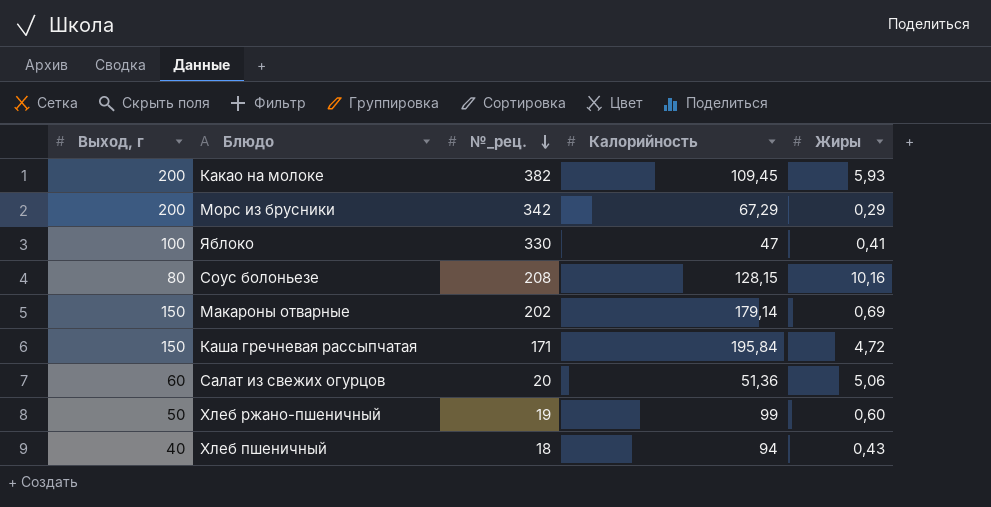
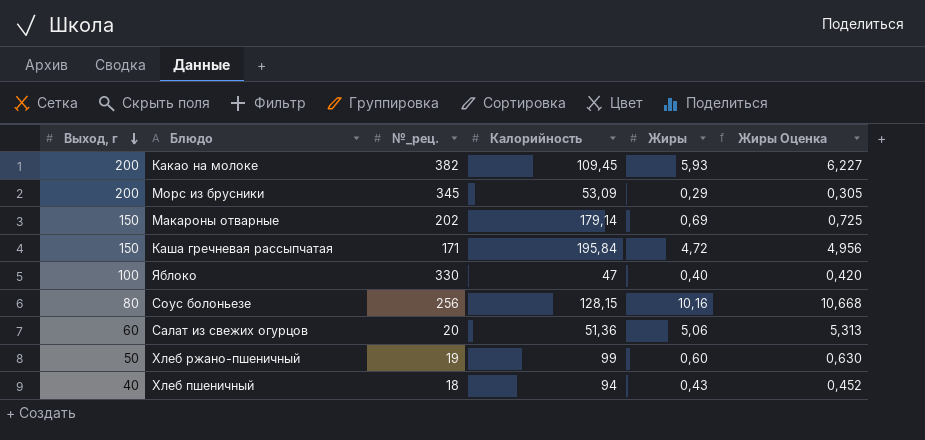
row order: №_рец. descending -> Выход, г descending
column Жиры Оценка | formula: none -> [Жиры] * 1,05
Морс из брусники | №_рец.: 342 -> 345
Морс из брусники | Калорийность: 67,29 -> 53,09
Яблоко | Жиры: 0,41 -> 0,40
Соус болоньезе | №_рец.: 208 -> 256

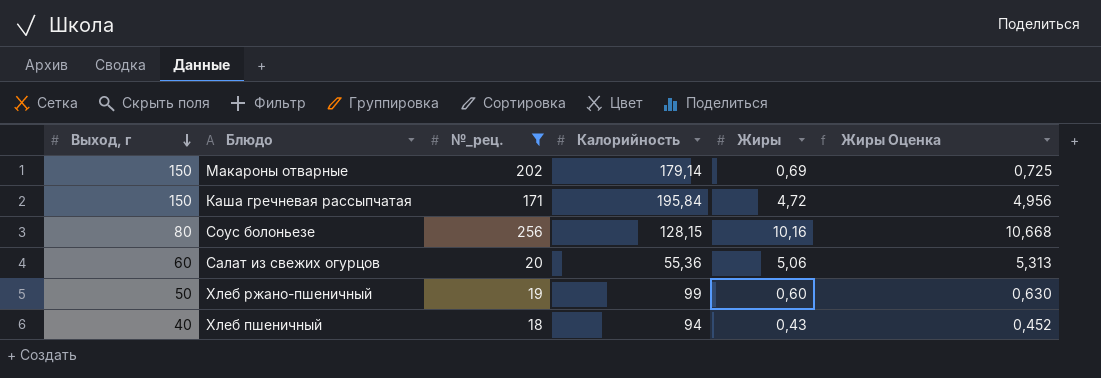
filter: none -> №_рец. <= 256
Салат из свежих огурцов | Калорийность: 51,36 -> 55,36

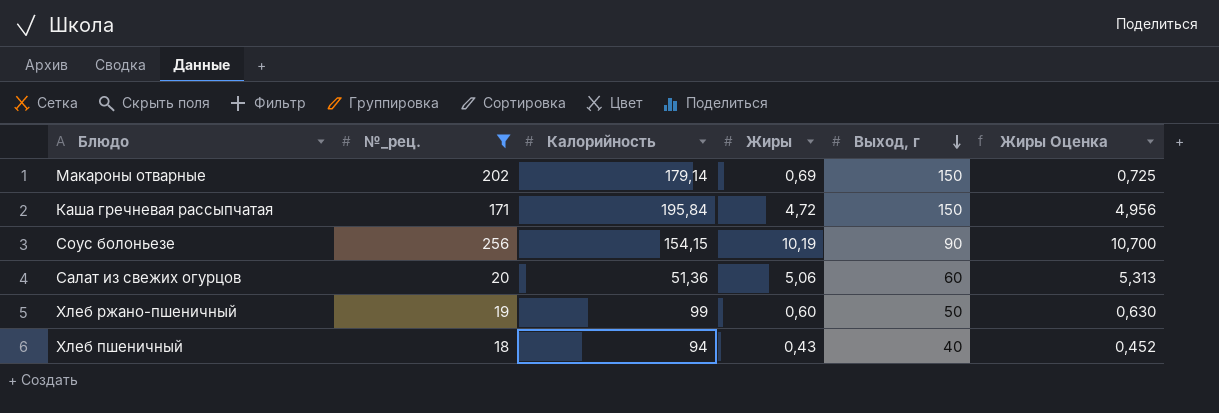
column Выход, г | position: 1 -> 5
Соус болоньезе | Калорийность: 128,15 -> 154,15
Соус болоньезе | Жиры: 10,16 -> 10,19
Соус болоньезе | Выход, г: 80 -> 90
Соус болоньезе | Жиры Оценка: 10,668 -> 10,700
Салат из свежих огурцов | Калорийность: 55,36 -> 51,36

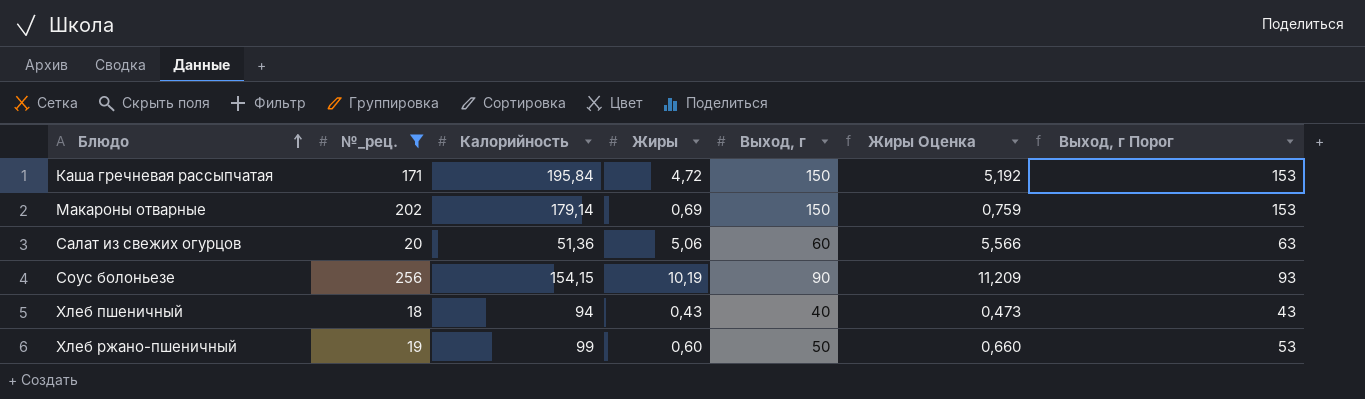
row order: Выход, г descending -> Блюдо ascending
column Жиры Оценка | formula: [Жиры] * 1,05 -> [Жиры] * 1,1
column Выход, г Порог | formula: none -> [Выход, г] + 3

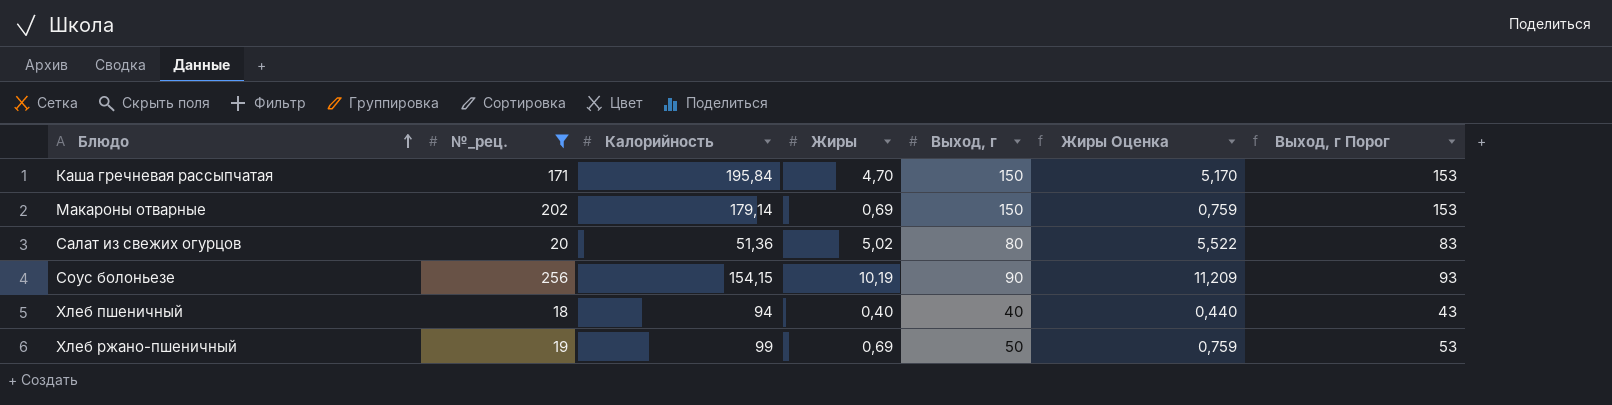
Каша гречневая рассыпчатая | Жиры: 4,72 -> 4,70
Каша гречневая рассыпчатая | Жиры Оценка: 5,192 -> 5,170
Салат из свежих огурцов | Жиры: 5,06 -> 5,02
Салат из свежих огурцов | Выход, г: 60 -> 80
Салат из свежих огурцов | Жиры Оценка: 5,566 -> 5,522
Салат из свежих огурцов | Выход, г Порог: 63 -> 83
Хлеб пшеничный | Жиры: 0,43 -> 0,40
Хлеб пшеничный | Жиры Оценка: 0,473 -> 0,440
Хлеб ржано-пшеничный | Жиры: 0,60 -> 0,69
Хлеб ржано-пшеничный | Жиры Оценка: 0,660 -> 0,759

